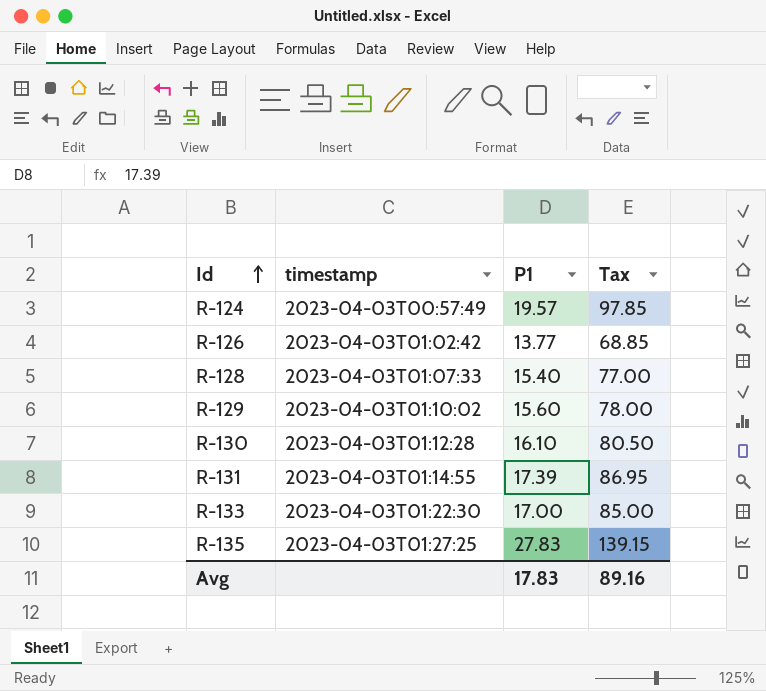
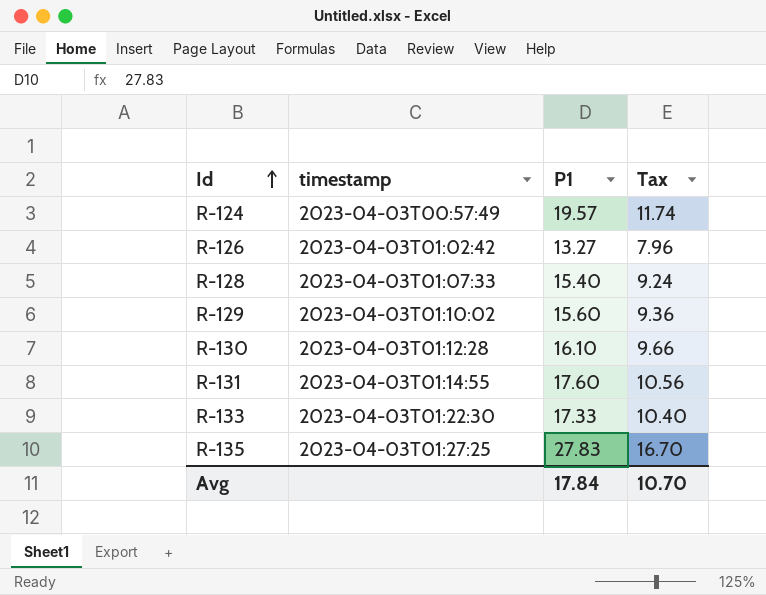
column Tax | formula: [P1] * 5 -> [P1] * 0.6
R-126 | P1: 13.77 -> 13.27
R-131 | P1: 17.39 -> 17.60
R-133 | P1: 17.00 -> 17.33
Avg | P1: 17.83 -> 17.84
Avg | Tax: 89.16 -> 10.70

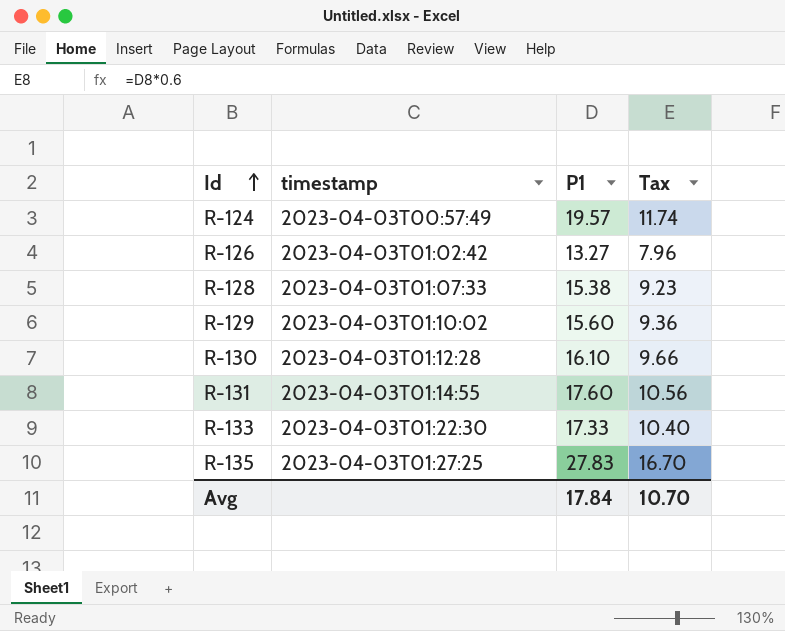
R-128 | P1: 15.40 -> 15.38
R-128 | Tax: 9.24 -> 9.23

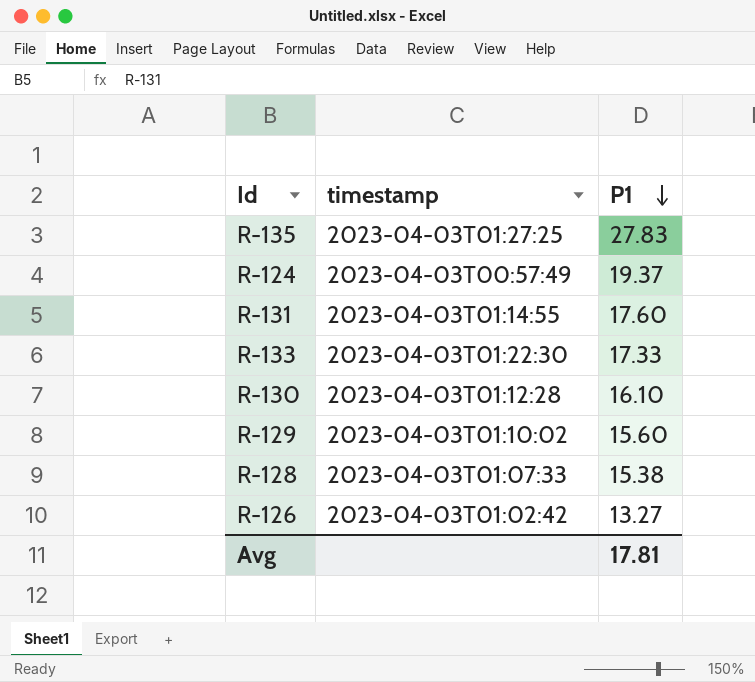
row order: Id ascending -> P1 descending
column Tax | formula: [P1] * 0.6 -> none
R-124 | P1: 19.57 -> 19.37
Avg | P1: 17.84 -> 17.81

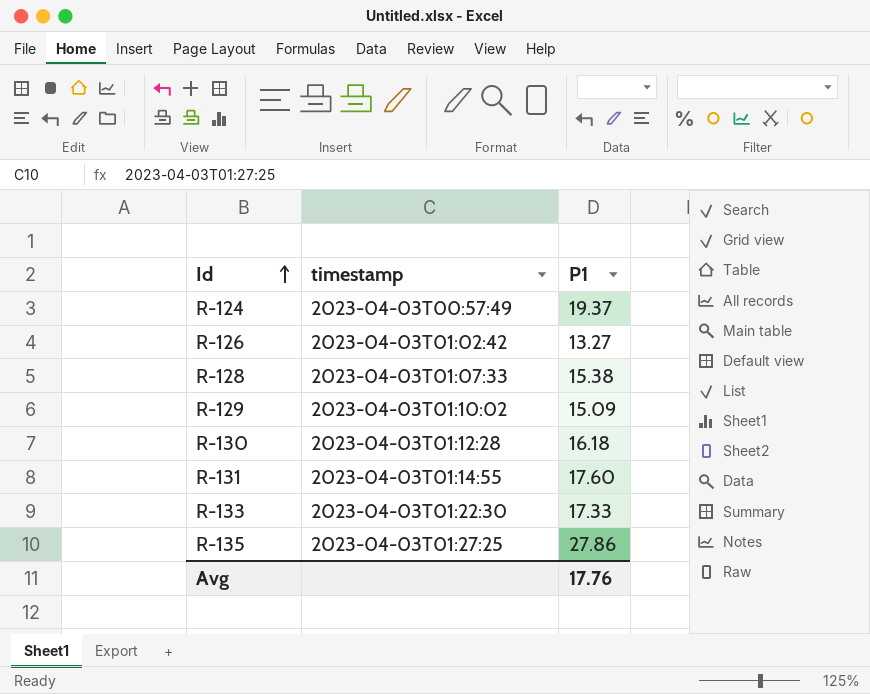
row order: P1 descending -> Id ascending
R-129 | P1: 15.60 -> 15.09
R-130 | P1: 16.10 -> 16.18
R-135 | P1: 27.83 -> 27.86
Avg | P1: 17.81 -> 17.76

